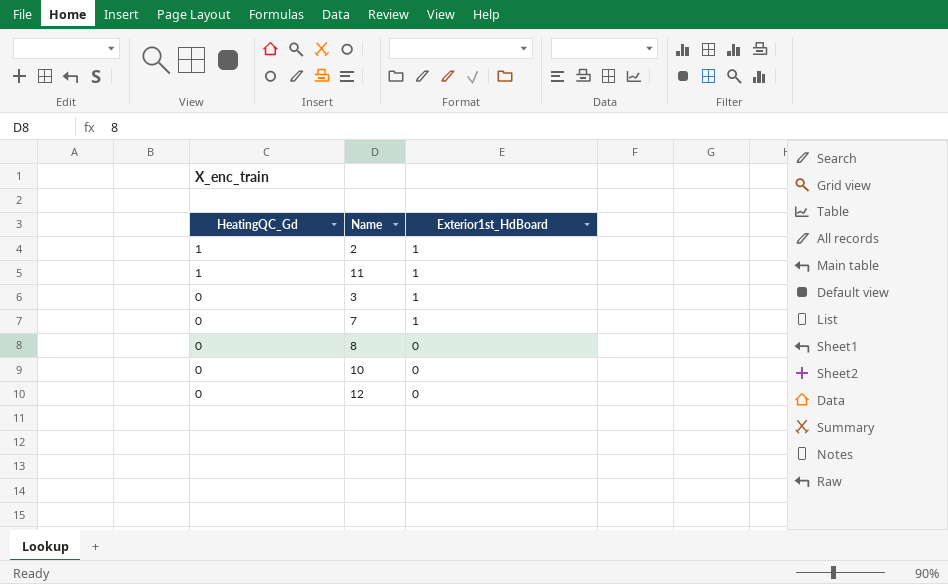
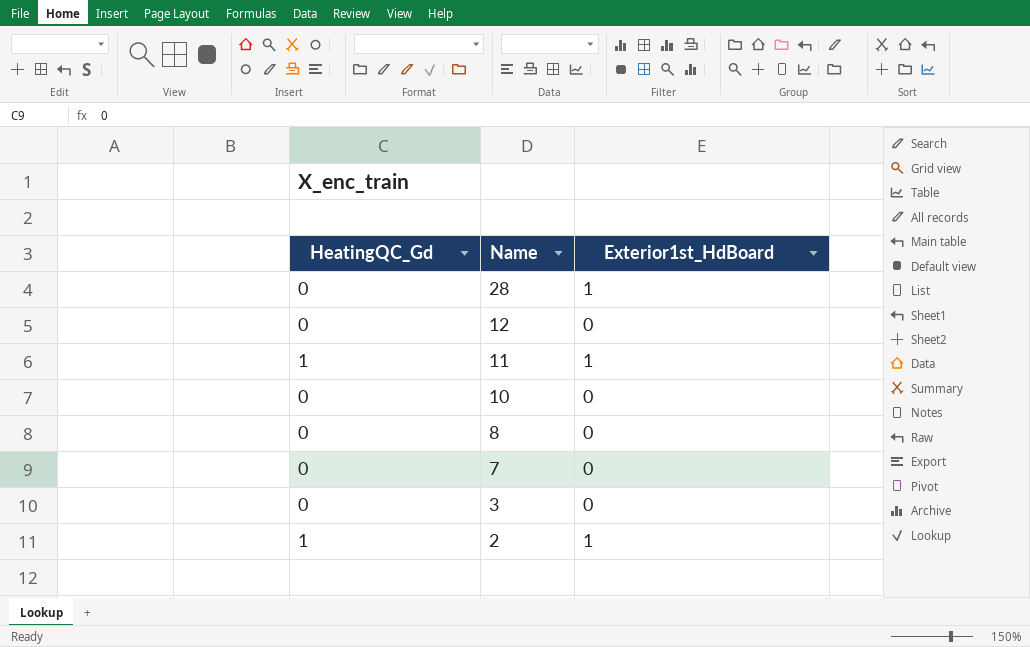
row order: HeatingQC_Gd descending -> Name descending
row 28: none -> 0 | 1
7 | Exterior1st_HdBoard: 1 -> 0
3 | Exterior1st_HdBoard: 1 -> 0

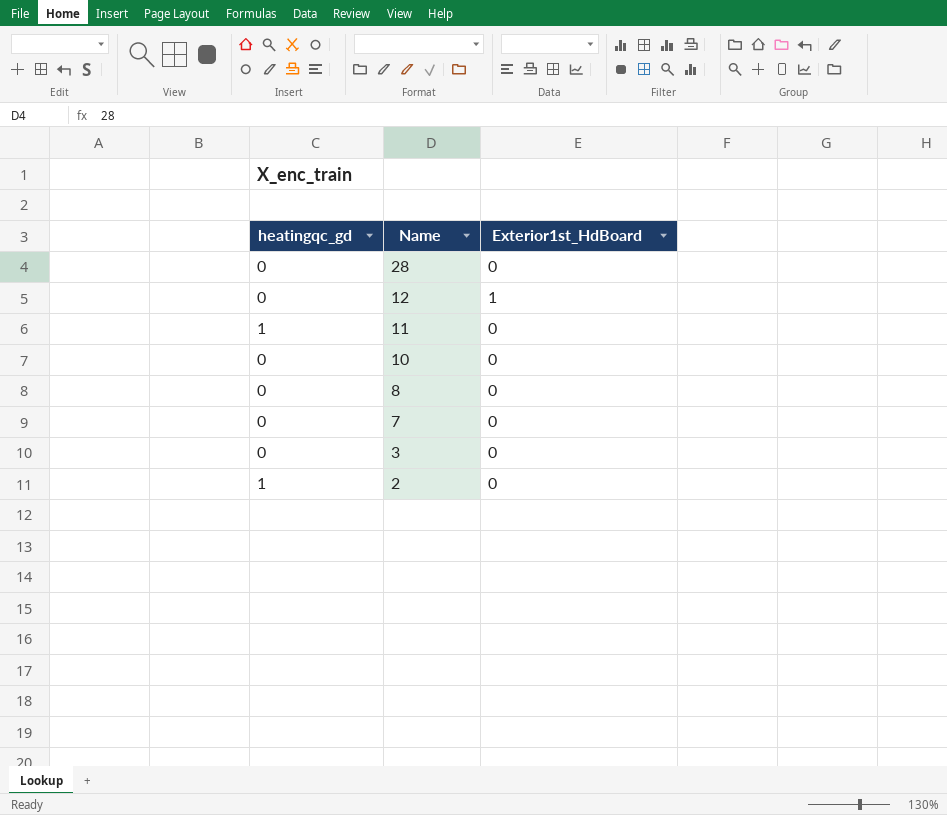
column name: HeatingQC_Gd -> heatingqc_gd
28 | Exterior1st_HdBoard: 1 -> 0
12 | Exterior1st_HdBoard: 0 -> 1
11 | Exterior1st_HdBoard: 1 -> 0
2 | Exterior1st_HdBoard: 1 -> 0

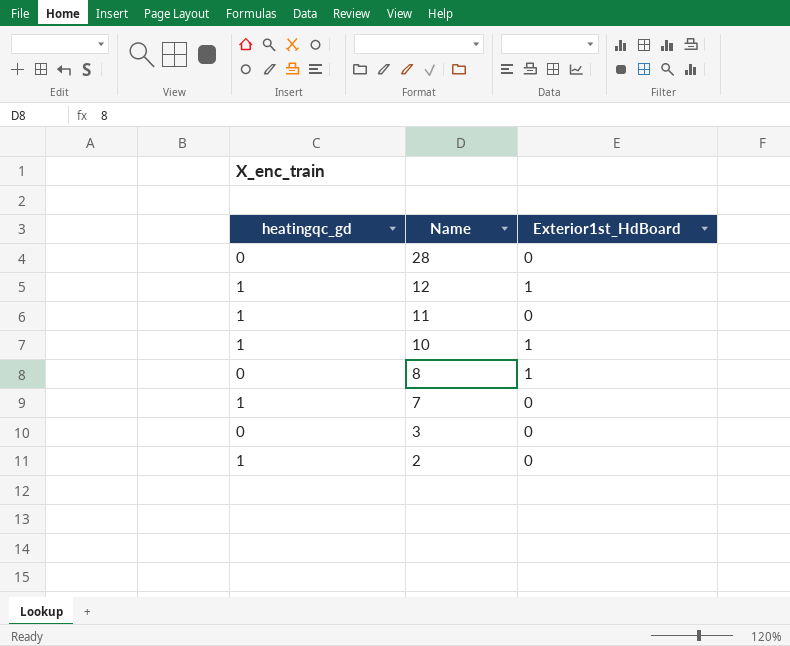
12 | heatingqc_gd: 0 -> 1
10 | heatingqc_gd: 0 -> 1
10 | Exterior1st_HdBoard: 0 -> 1
8 | Exterior1st_HdBoard: 0 -> 1
7 | heatingqc_gd: 0 -> 1

